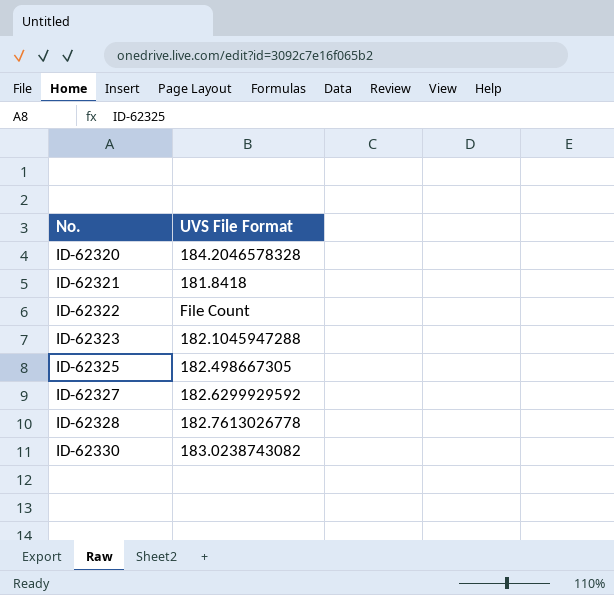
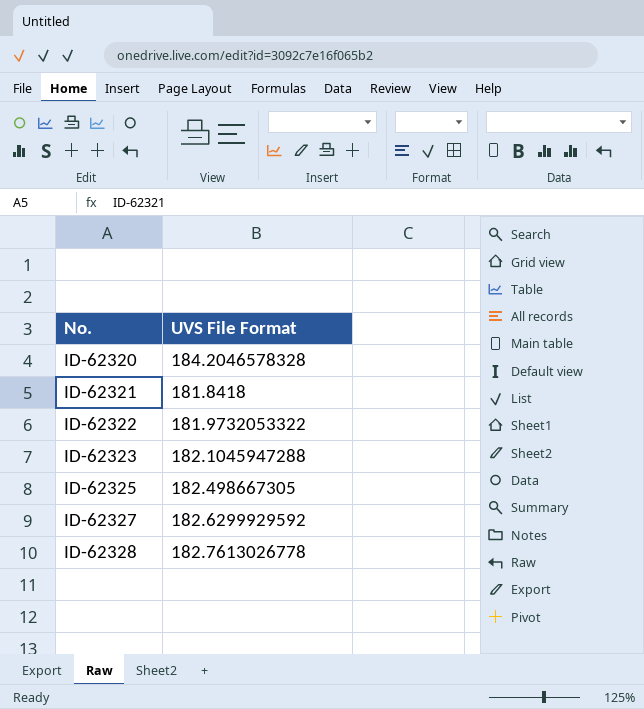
row ID-62330: 183.0238743082 -> none
ID-62322 | UVS File Format: File Count -> 181.9732053322

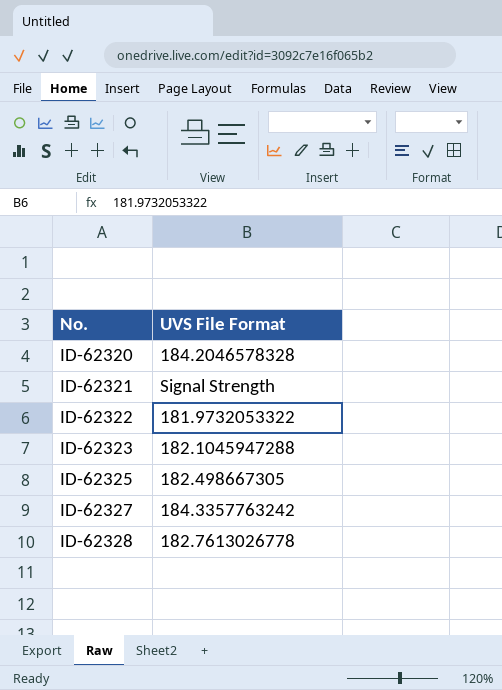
ID-62321 | UVS File Format: 181.8418 -> Signal Strength
ID-62327 | UVS File Format: 182.6299929592 -> 184.3357763242

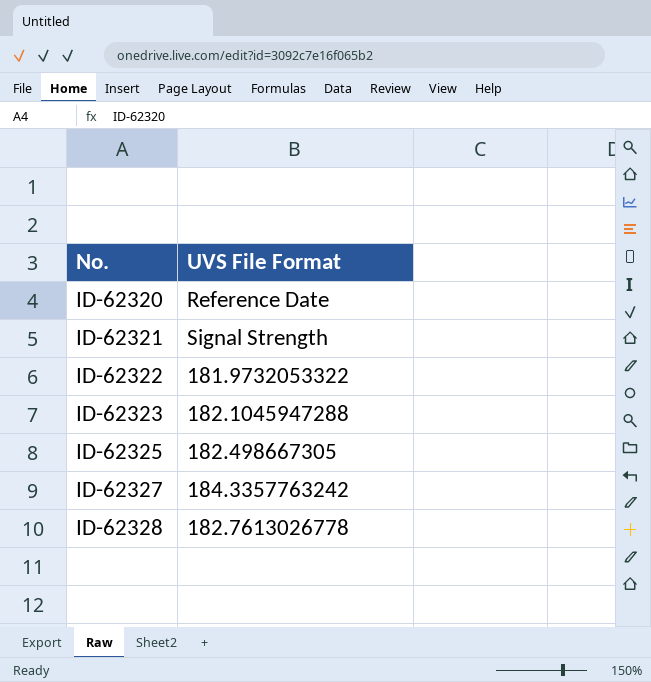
ID-62320 | UVS File Format: 184.2046578328 -> Reference Date

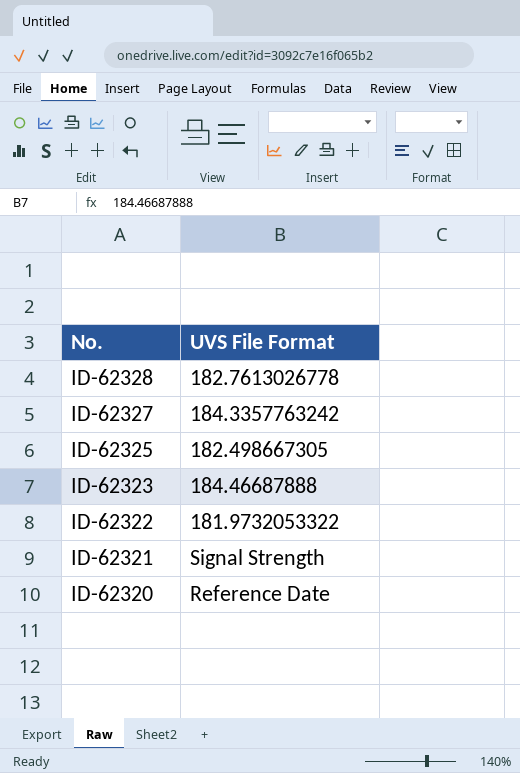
row order: No. ascending -> No. descending
ID-62323 | UVS File Format: 182.1045947288 -> 184.46687888

